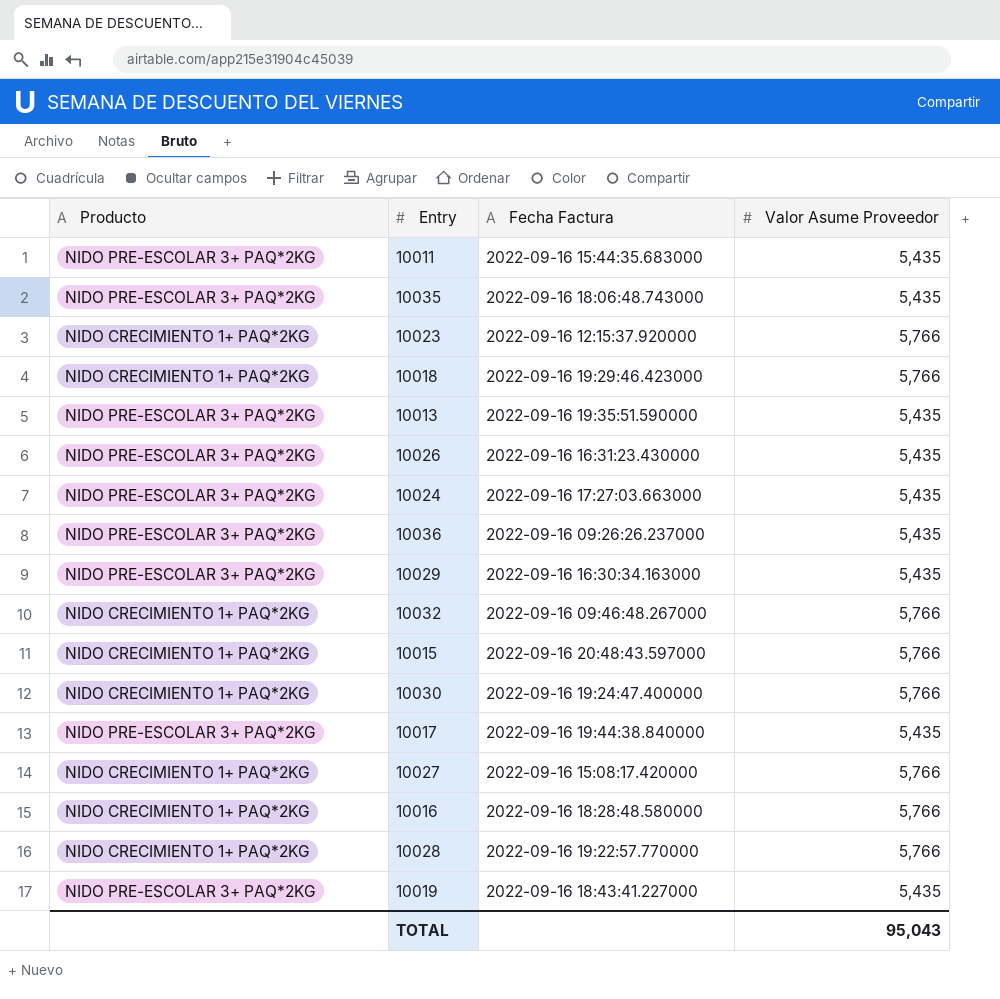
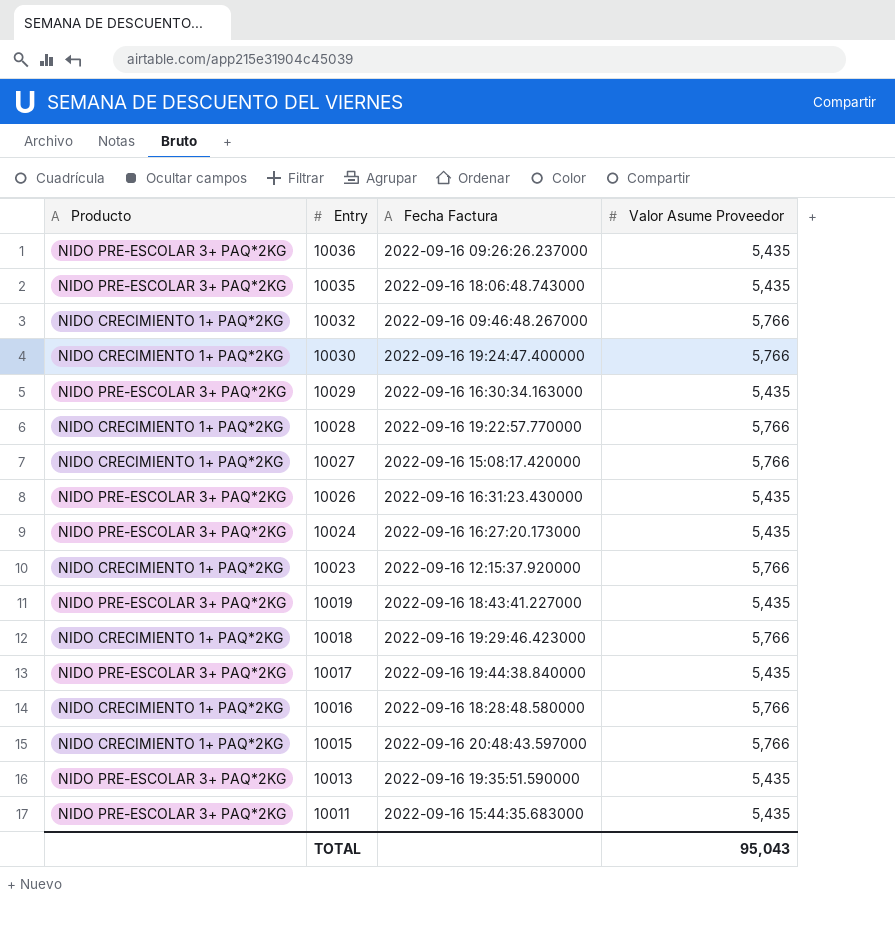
row order: none -> Entry descending
10024 | Fecha Factura: 2022-09-16 17:27:03.663000 -> 2022-09-16 16:27:20.173000

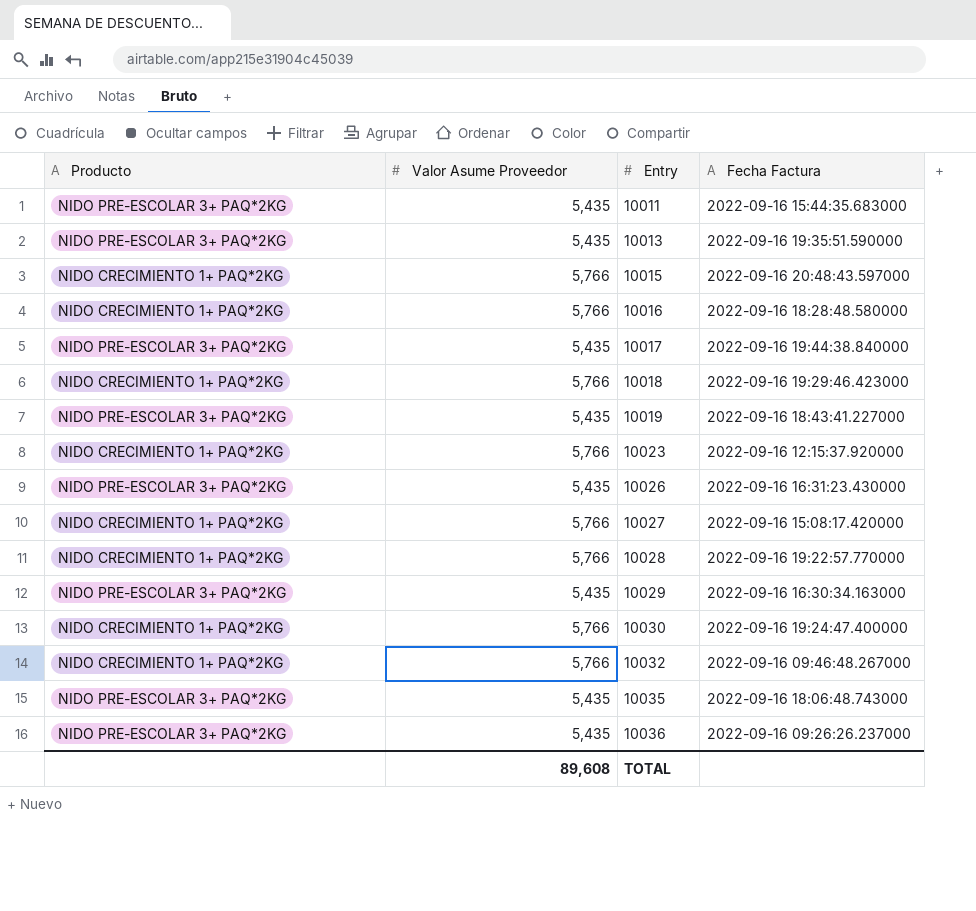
row order: Entry descending -> Entry ascending
column Valor Asume Proveedor | position: 4 -> 2
row 10024: NIDO PRE-ESCOLAR 3+ PAQ*2KG | 2022-09-16 16:27:20.173000 | 5,435 -> none
TOTAL | Valor Asume Proveedor: 95,043 -> 89,608

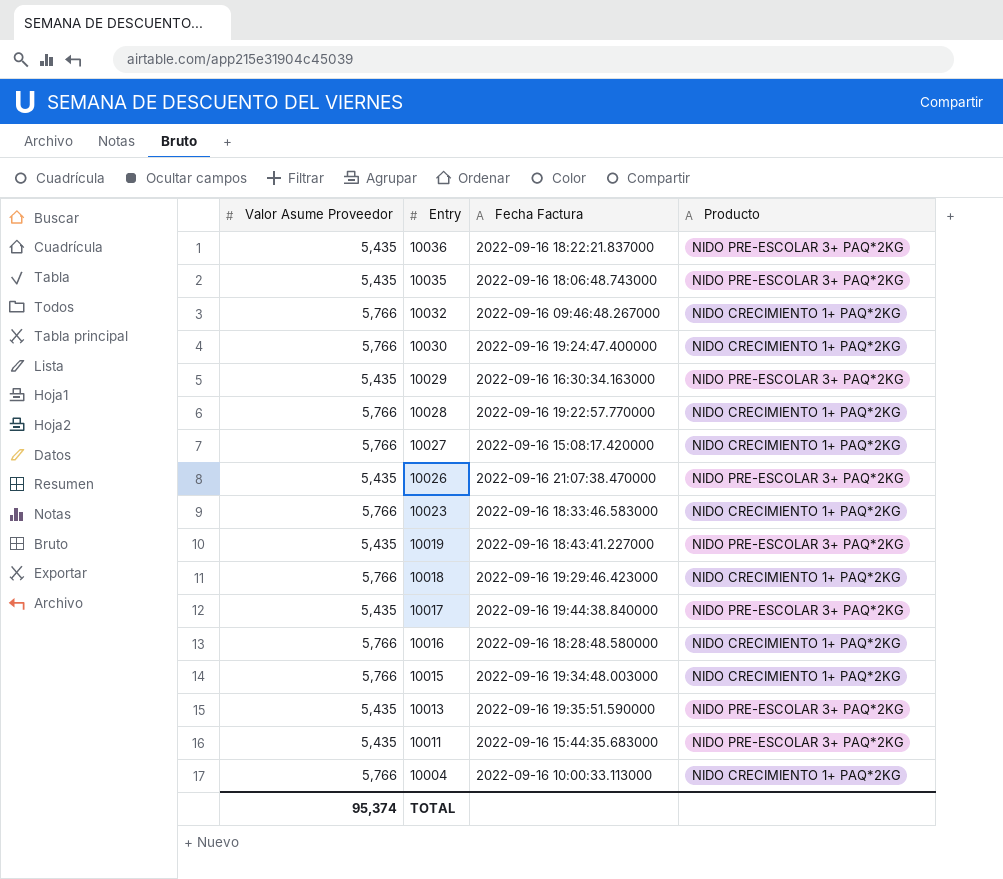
row order: Entry ascending -> Entry descending
column Producto | position: 1 -> 4
10036 | Fecha Factura: 2022-09-16 09:26:26.237000 -> 2022-09-16 18:22:21.837000
10026 | Fecha Factura: 2022-09-16 16:31:23.430000 -> 2022-09-16 21:07:38.470000
10023 | Fecha Factura: 2022-09-16 12:15:37.920000 -> 2022-09-16 18:33:46.583000
10015 | Fecha Factura: 2022-09-16 20:48:43.597000 -> 2022-09-16 19:34:48.003000
row 10004: none -> 5,766 | 2022-09-16 10:00:33.113000 | NIDO CRECIMIENTO 1+ PAQ*2KG
TOTAL | Valor Asume Proveedor: 89,608 -> 95,374

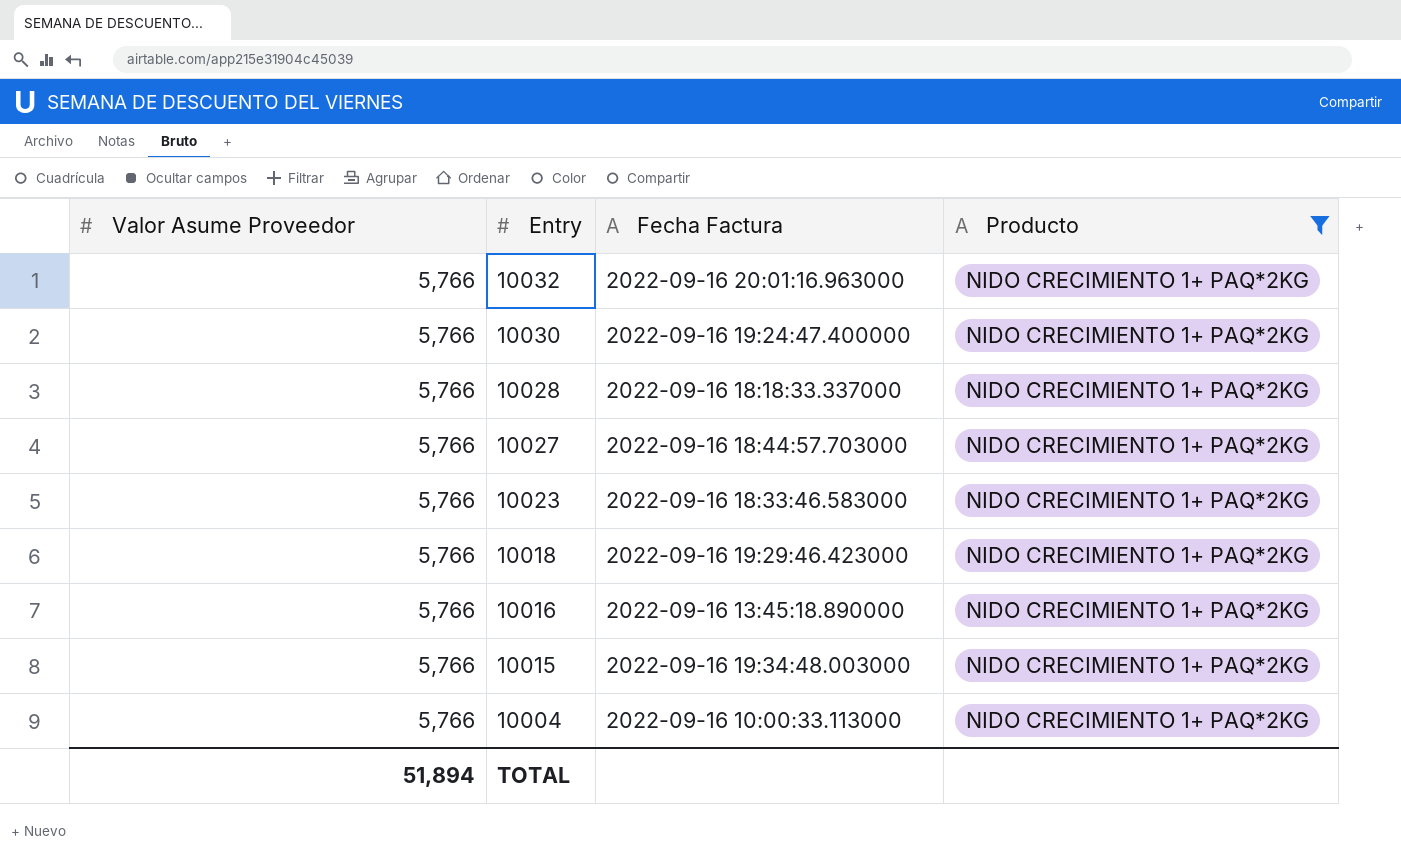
filter: none -> Producto = NIDO CRECIMIENTO 1+ PAQ*2KG
10032 | Fecha Factura: 2022-09-16 09:46:48.267000 -> 2022-09-16 20:01:16.963000
10028 | Fecha Factura: 2022-09-16 19:22:57.770000 -> 2022-09-16 18:18:33.337000
10027 | Fecha Factura: 2022-09-16 15:08:17.420000 -> 2022-09-16 18:44:57.703000
10016 | Fecha Factura: 2022-09-16 18:28:48.580000 -> 2022-09-16 13:45:18.890000
TOTAL | Valor Asume Proveedor: 95,374 -> 51,894

